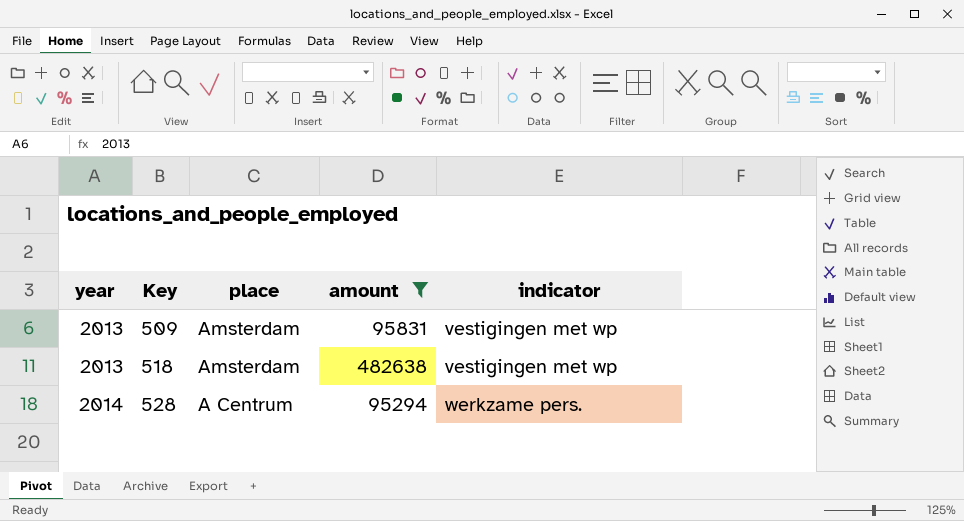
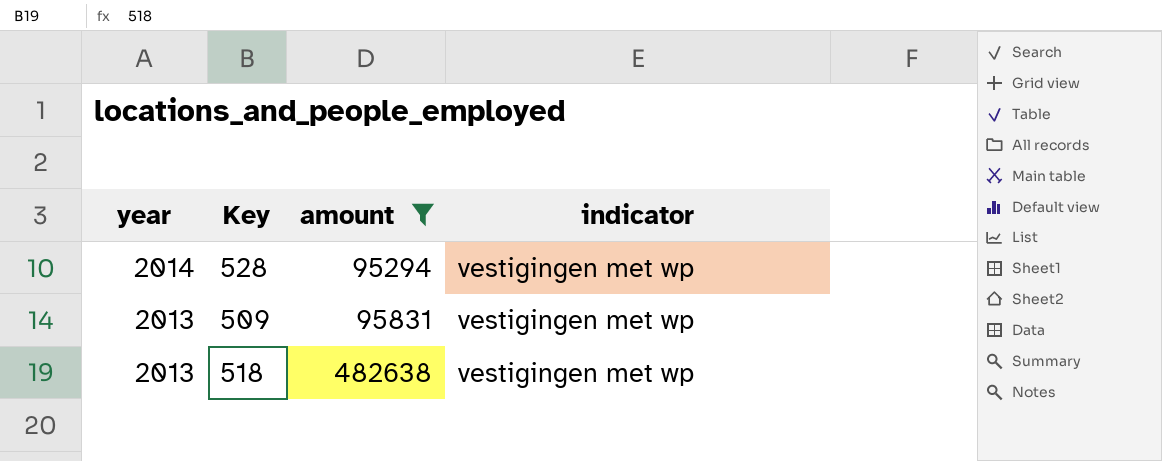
row order: year ascending -> year descending
column place | position: 3 -> none
528 | indicator: werkzame pers. -> vestigingen met wp

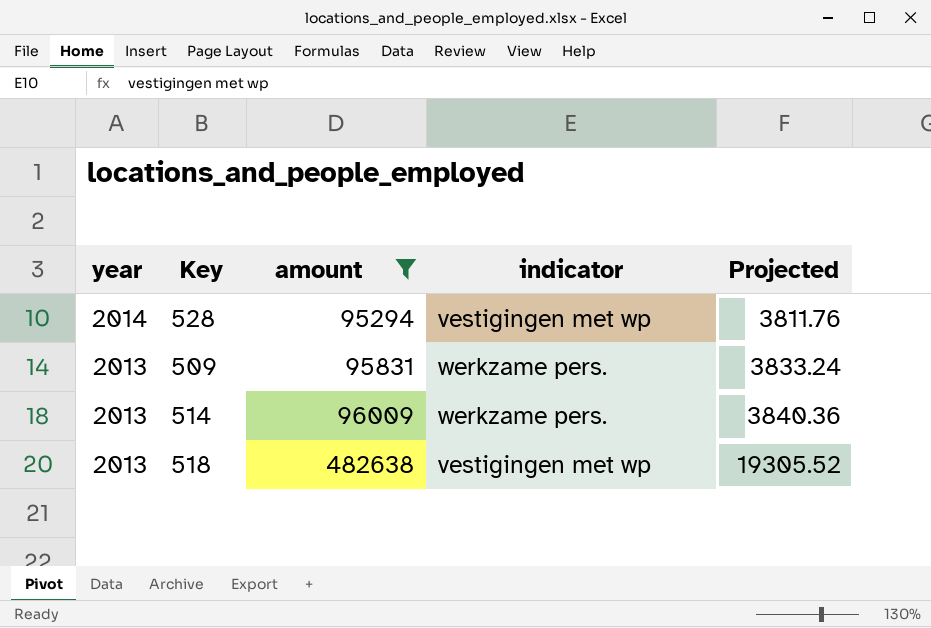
column Projected | formula: none -> [amount] * 0.04
509 | indicator: vestigingen met wp -> werkzame pers.
row 514: none -> 2013 | 96009 | werkzame pers. | 3840.36

